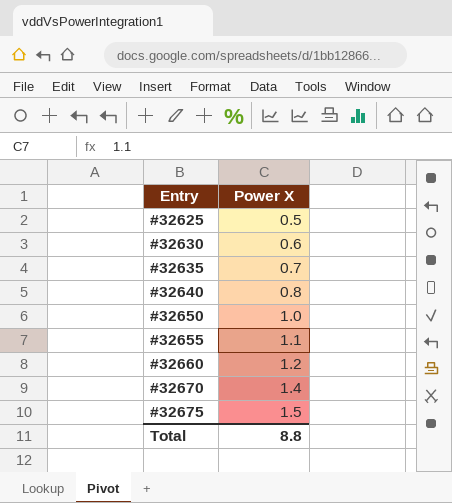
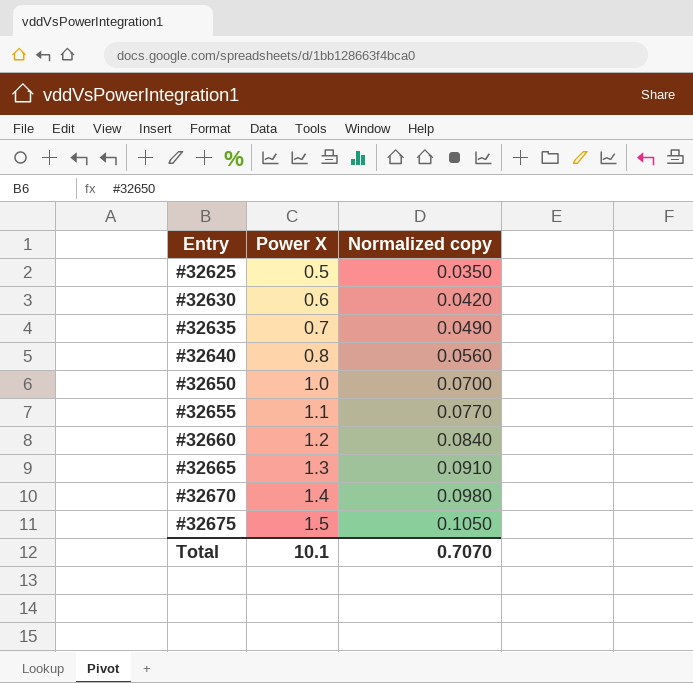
column Normalized copy | formula: none -> [Power X] * 0.07
row #32665: none -> 1.3 | 0.0910
Total | Power X: 8.8 -> 10.1

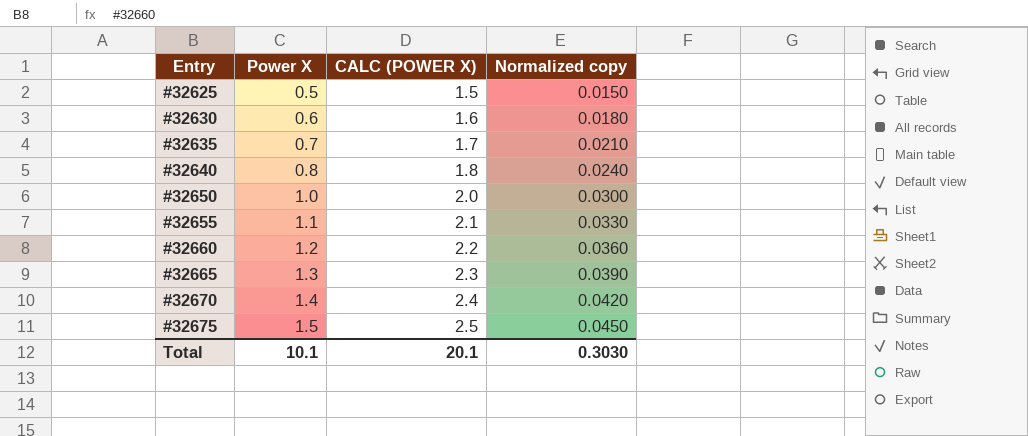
column CALC (POWER X) | formula: none -> [Power X] + 1
column Normalized copy | formula: [Power X] * 0.07 -> [Power X] * 0.03
Total | Normalized copy: 0.7070 -> 0.3030

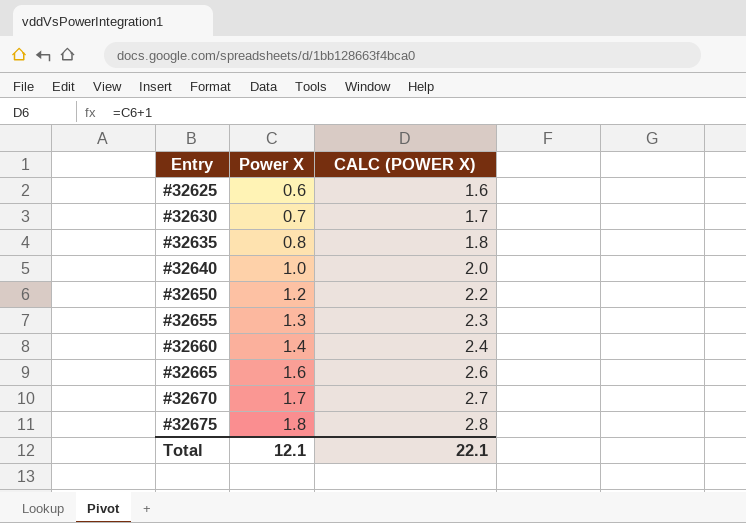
column Normalized copy | formula: [Power X] * 0.03 -> none
#32625 | Power X: 0.5 -> 0.6
#32625 | CALC (POWER X): 1.5 -> 1.6
#32630 | Power X: 0.6 -> 0.7
#32630 | CALC (POWER X): 1.6 -> 1.7
#32635 | Power X: 0.7 -> 0.8
#32635 | CALC (POWER X): 1.7 -> 1.8
#32640 | Power X: 0.8 -> 1.0
#32640 | CALC (POWER X): 1.8 -> 2.0
#32650 | Power X: 1.0 -> 1.2
#32650 | CALC (POWER X): 2.0 -> 2.2
#32655 | Power X: 1.1 -> 1.3
#32655 | CALC (POWER X): 2.1 -> 2.3
#32660 | Power X: 1.2 -> 1.4
#32660 | CALC (POWER X): 2.2 -> 2.4
#32665 | Power X: 1.3 -> 1.6
#32665 | CALC (POWER X): 2.3 -> 2.6
#32670 | Power X: 1.4 -> 1.7
#32670 | CALC (POWER X): 2.4 -> 2.7
#32675 | Power X: 1.5 -> 1.8
#32675 | CALC (POWER X): 2.5 -> 2.8
Total | Power X: 10.1 -> 12.1
Total | CALC (POWER X): 20.1 -> 22.1

